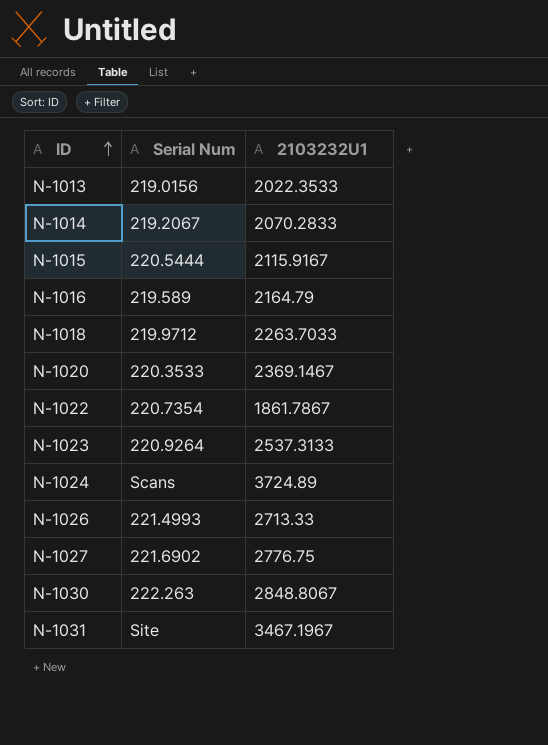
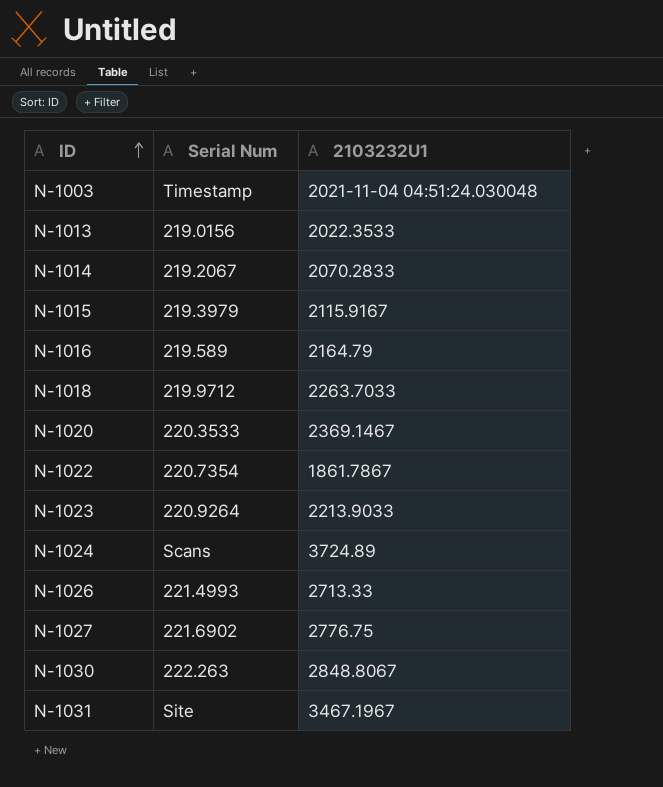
row N-1003: none -> Timestamp | 2021-11-04 04:51:24.030048
N-1015 | Serial Num: 220.5444 -> 219.3979
N-1023 | 2103232U1: 2537.3133 -> 2213.9033

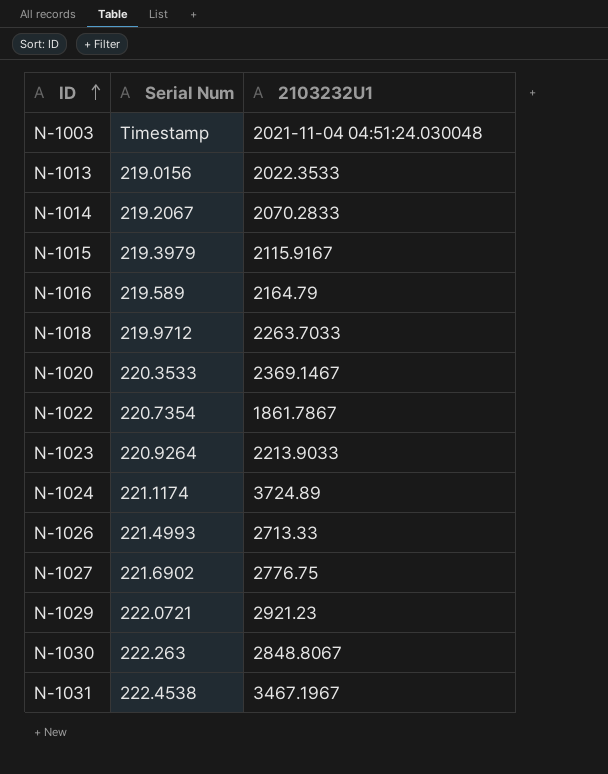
N-1024 | Serial Num: Scans -> 221.1174
row N-1029: none -> 222.0721 | 2921.23
N-1031 | Serial Num: Site -> 222.4538

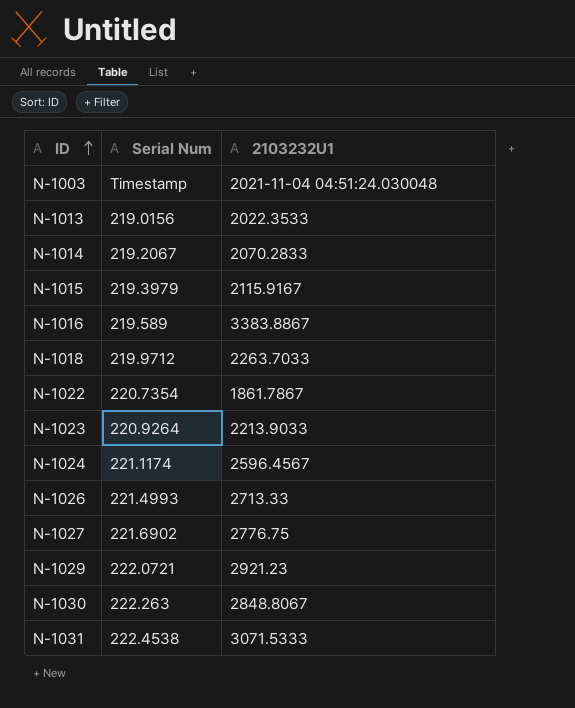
row N-1020: 220.3533 | 2369.1467 -> none
N-1016 | 2103232U1: 2164.79 -> 3383.8867
N-1024 | 2103232U1: 3724.89 -> 2596.4567
N-1031 | 2103232U1: 3467.1967 -> 3071.5333

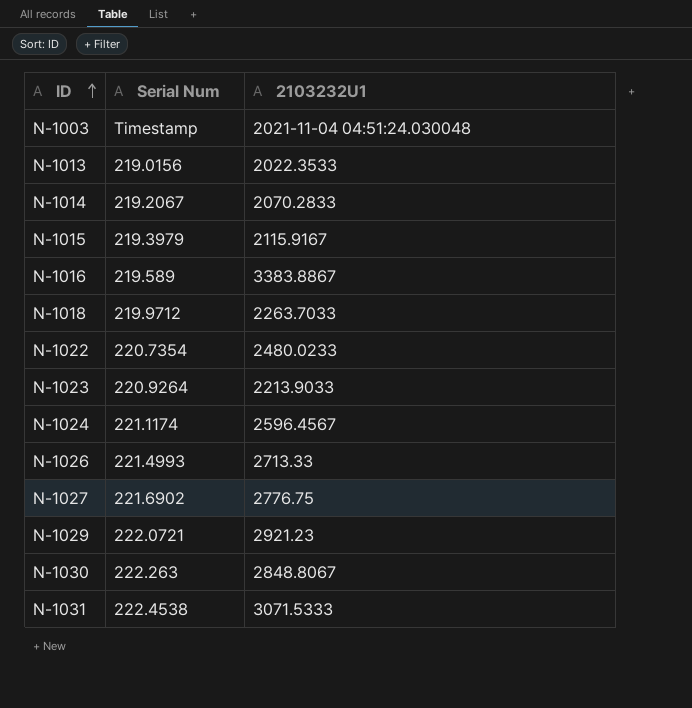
N-1022 | 2103232U1: 1861.7867 -> 2480.0233

